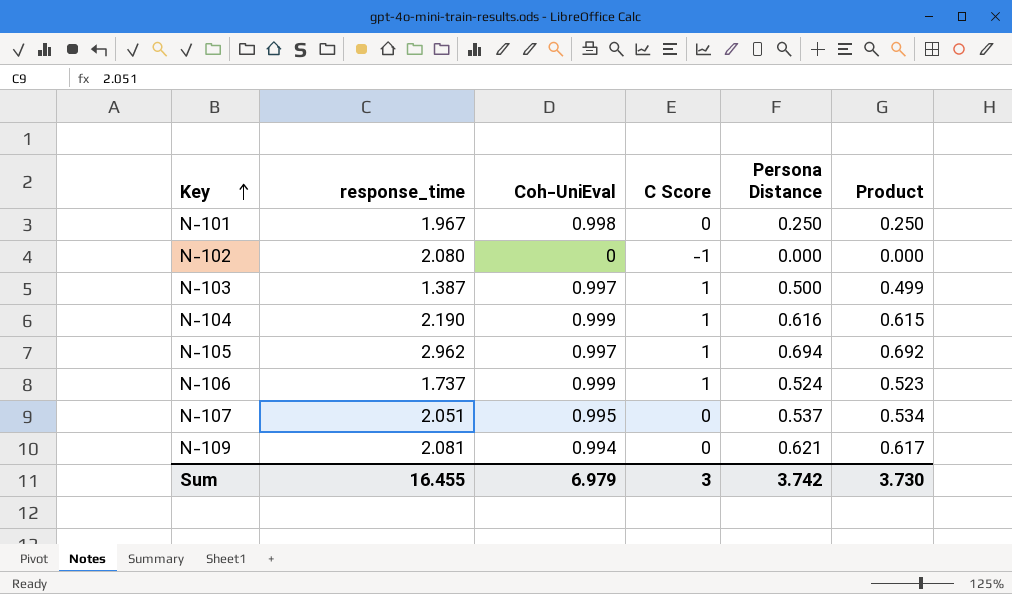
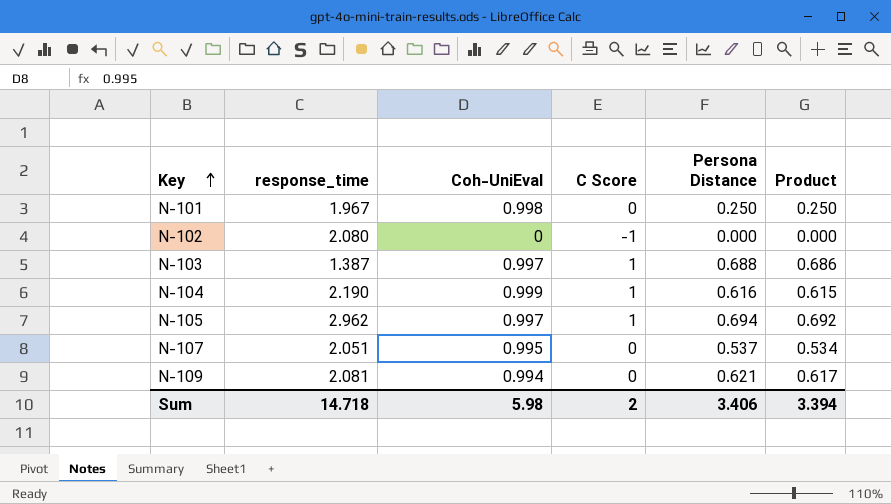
row N-106: 1.737 | 0.999 | 1 | 0.524 | 0.523 -> none
N-103 | Persona Distance: 0.500 -> 0.688
N-103 | Product: 0.499 -> 0.686
Sum | response_time: 16.455 -> 14.718
Sum | Coh-UniEval: 6.979 -> 5.98
Sum | C Score: 3 -> 2
Sum | Persona Distance: 3.742 -> 3.406
Sum | Product: 3.730 -> 3.394

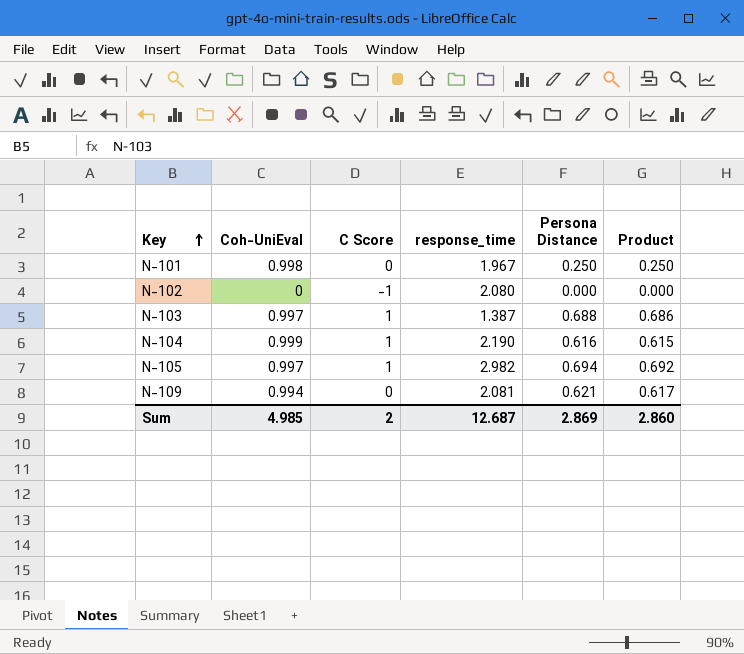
column response_time | position: 2 -> 4
row N-107: 2.051 | 0.995 | 0 | 0.537 | 0.534 -> none
N-105 | response_time: 2.962 -> 2.982
Sum | Coh-UniEval: 5.98 -> 4.985
Sum | response_time: 14.718 -> 12.687
Sum | Persona Distance: 3.406 -> 2.869
Sum | Product: 3.394 -> 2.860

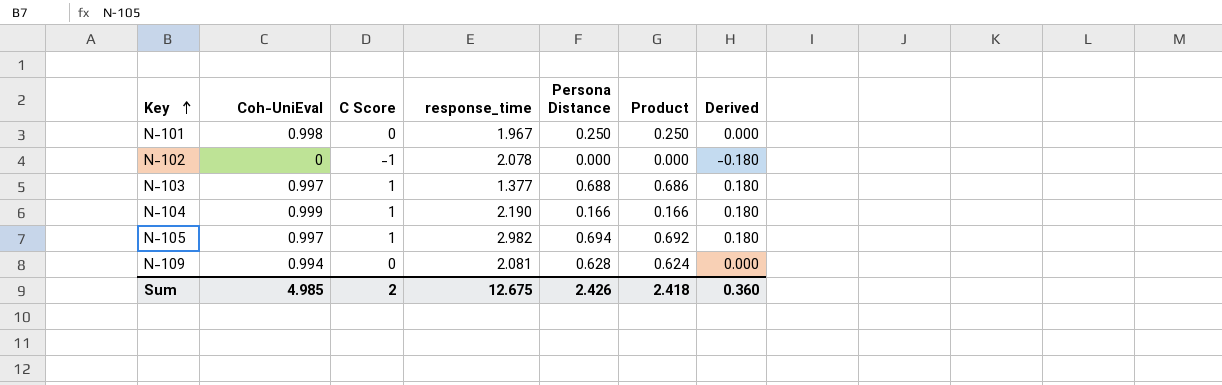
column Derived | formula: none -> [C Score] * 0.18
N-102 | response_time: 2.080 -> 2.078
N-103 | response_time: 1.387 -> 1.377
N-104 | Persona Distance: 0.616 -> 0.166
N-104 | Product: 0.615 -> 0.166
N-109 | Persona Distance: 0.621 -> 0.628
N-109 | Product: 0.617 -> 0.624
Sum | response_time: 12.687 -> 12.675
Sum | Persona Distance: 2.869 -> 2.426
Sum | Product: 2.860 -> 2.418

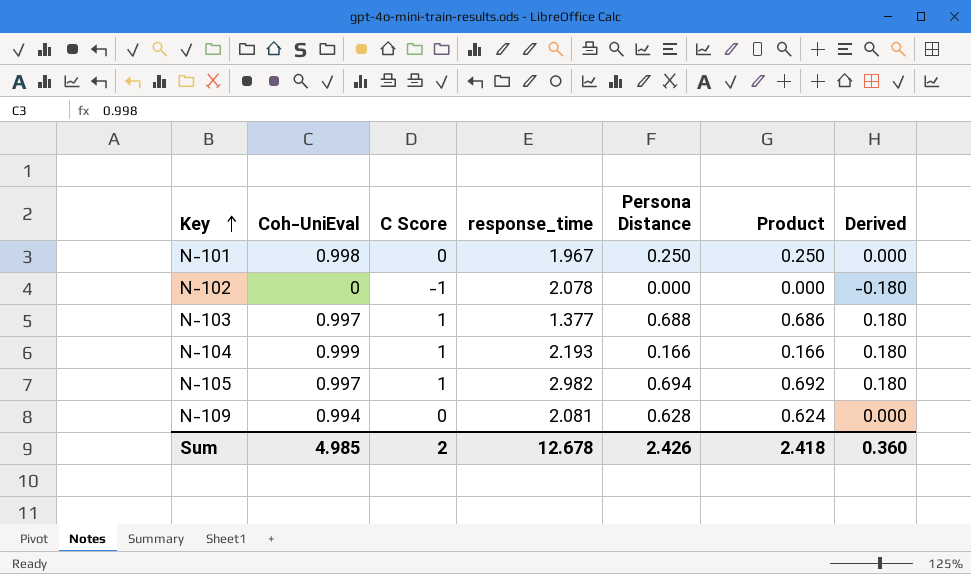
N-104 | response_time: 2.190 -> 2.193
Sum | response_time: 12.675 -> 12.678

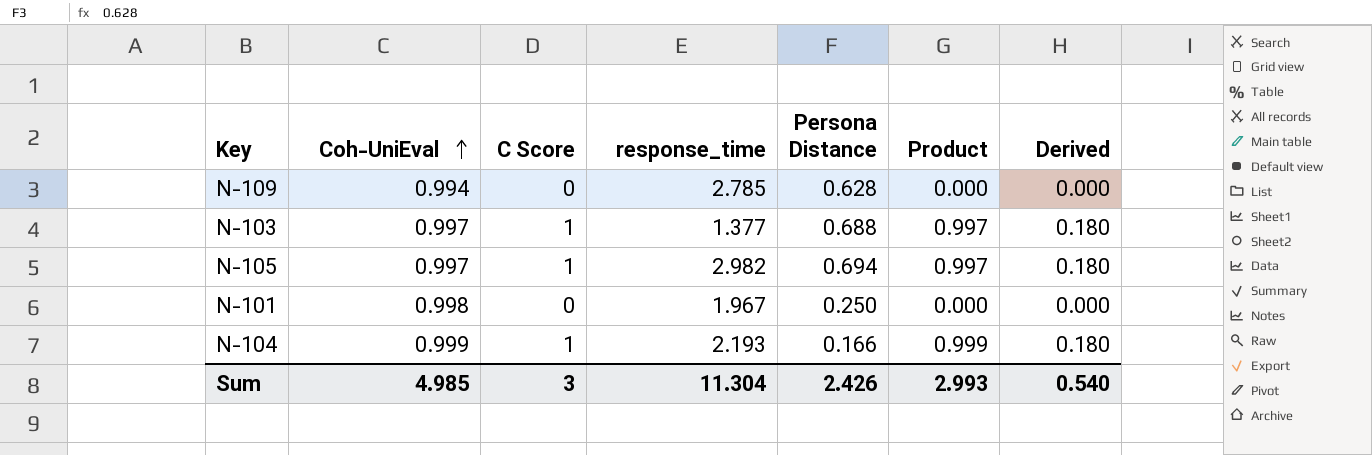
row order: Key ascending -> Coh-UniEval ascending
column Product | formula: [Coh-UniEval] * [Persona Distance] -> [Coh-UniEval] * [C Score]
row N-102: 0 | -1 | 2.078 | 0.000 | 0.000 | -0.180 -> none
N-109 | response_time: 2.081 -> 2.785
Sum | C Score: 2 -> 3
Sum | response_time: 12.678 -> 11.304
Sum | Product: 2.418 -> 2.993
Sum | Derived: 0.360 -> 0.540

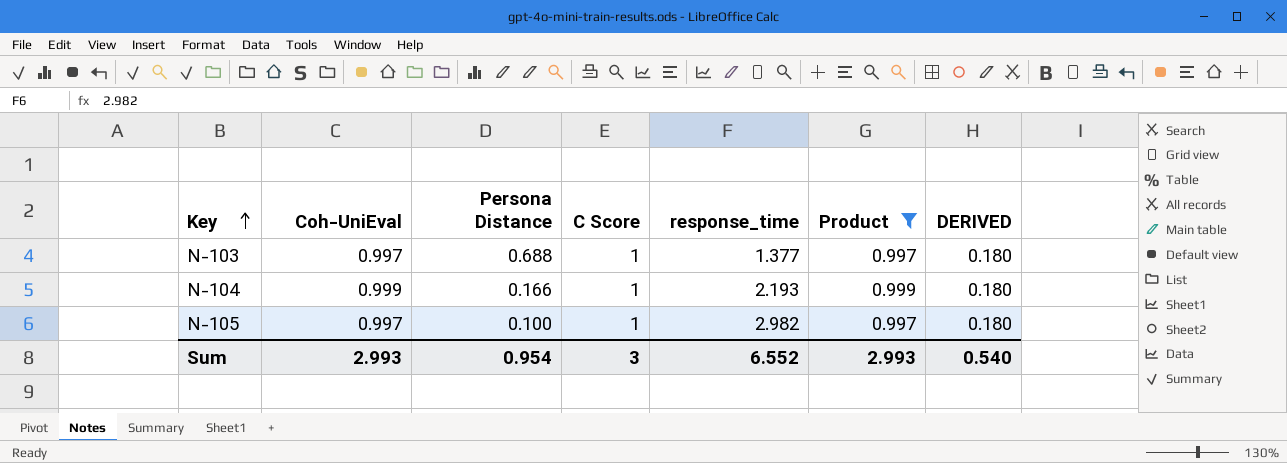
filter: none -> Product != 0.000
row order: Coh-UniEval ascending -> Key ascending
column Persona Distance | position: 5 -> 3
column name: Derived -> DERIVED
N-105 | Persona Distance: 0.694 -> 0.100
Sum | Coh-UniEval: 4.985 -> 2.993
Sum | Persona Distance: 2.426 -> 0.954
Sum | response_time: 11.304 -> 6.552

